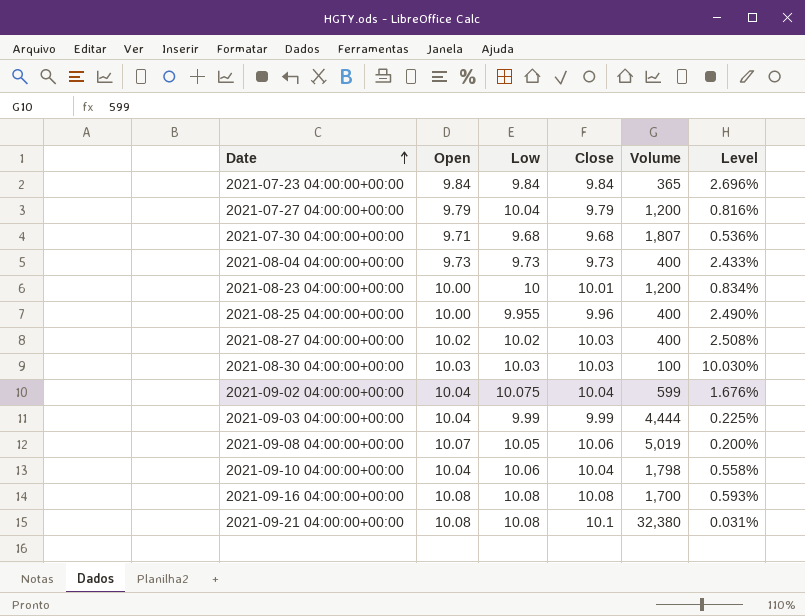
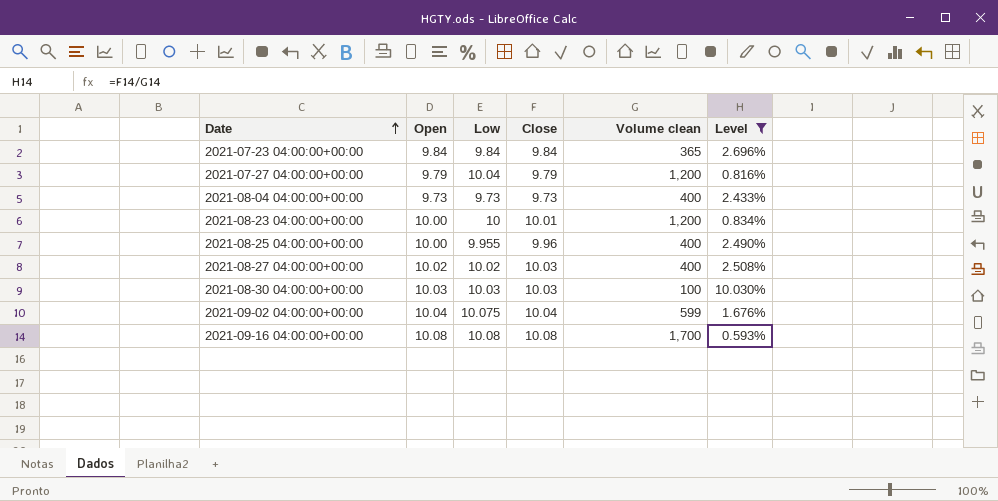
filter: none -> Level >= 0.593%
column name: Volume -> Volume clean

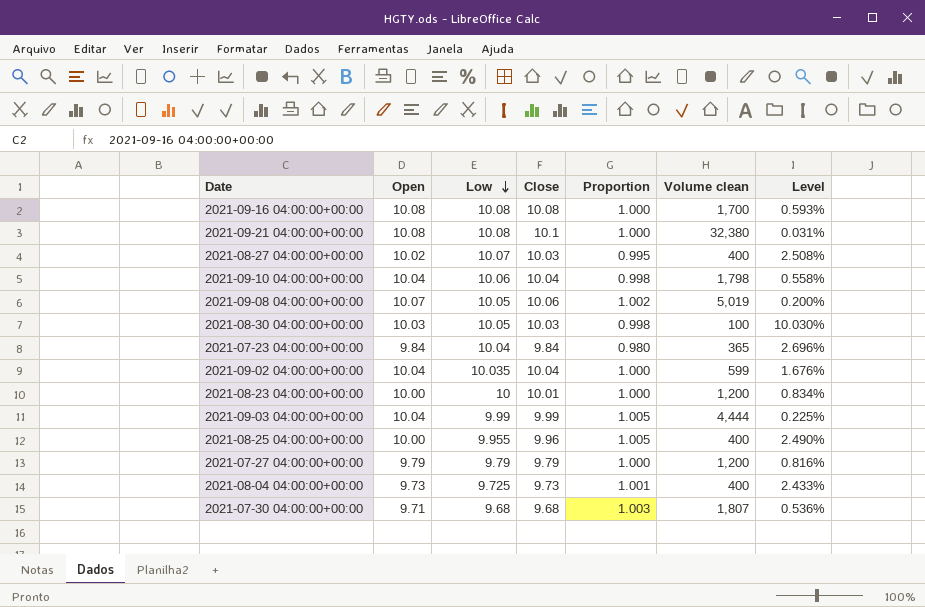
filter: Level >= 0.593% -> none
row order: Date ascending -> Low descending
column Proportion | formula: none -> [Open] / [Low]
2021-08-27 04:00:00+00:00 | Low: 10.02 -> 10.07
2021-08-30 04:00:00+00:00 | Low: 10.03 -> 10.05
2021-07-23 04:00:00+00:00 | Low: 9.84 -> 10.04
2021-09-02 04:00:00+00:00 | Low: 10.075 -> 10.035
2021-07-27 04:00:00+00:00 | Low: 10.04 -> 9.79
2021-08-04 04:00:00+00:00 | Low: 9.73 -> 9.725

